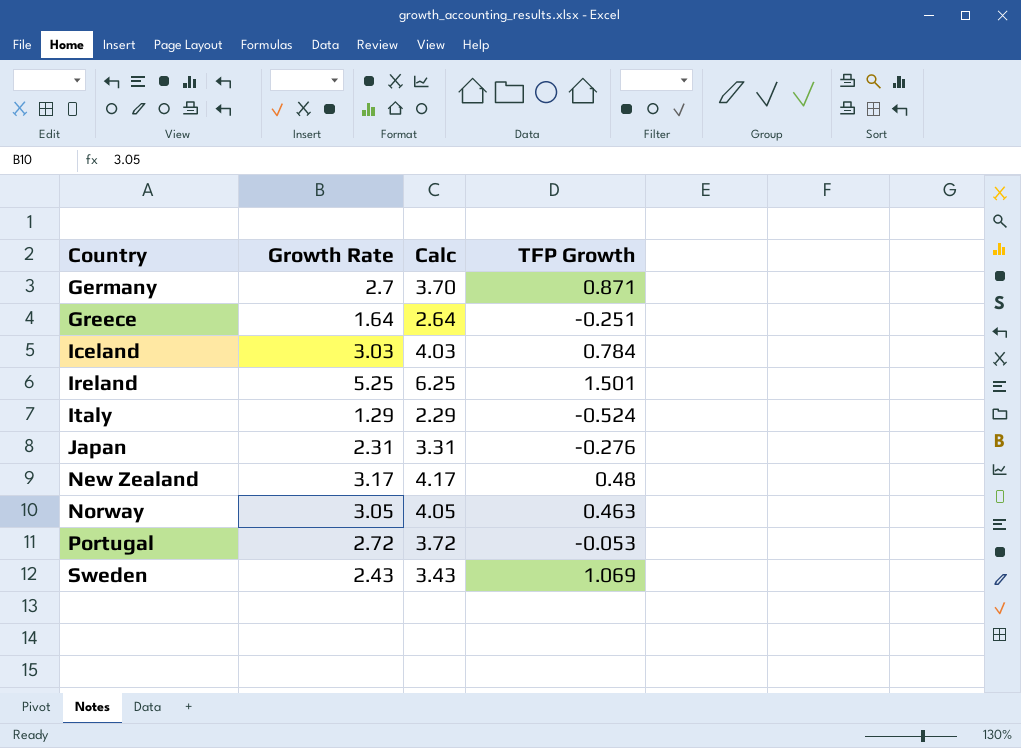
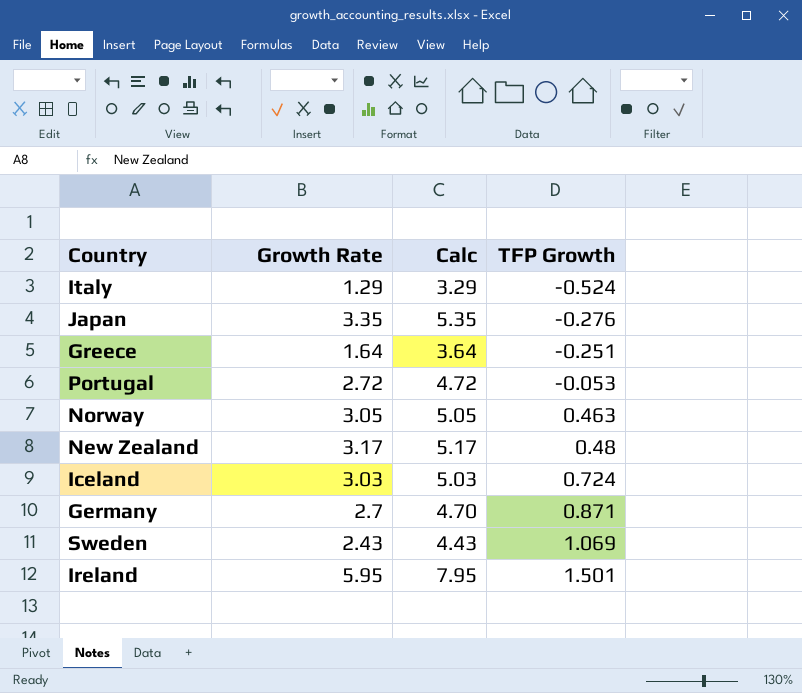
row order: Country ascending -> TFP Growth ascending
column Calc | formula: [Growth Rate] + 1 -> [Growth Rate] + 2
Japan | Growth Rate: 2.31 -> 3.35
Iceland | TFP Growth: 0.784 -> 0.724
Ireland | Growth Rate: 5.25 -> 5.95

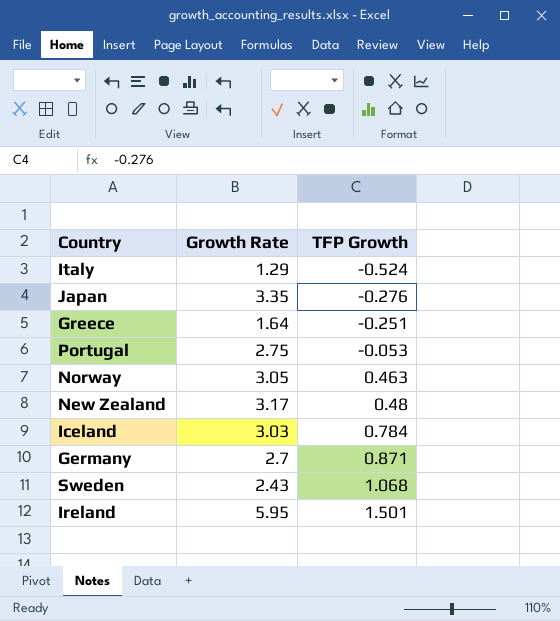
column Calc | formula: [Growth Rate] + 2 -> none
Portugal | Growth Rate: 2.72 -> 2.75
Iceland | TFP Growth: 0.724 -> 0.784
Sweden | TFP Growth: 1.069 -> 1.068

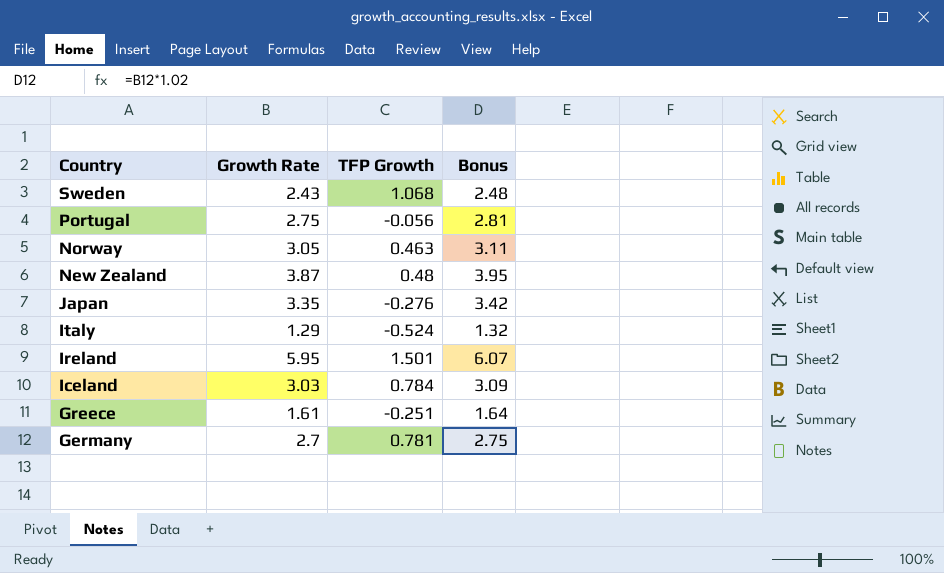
row order: TFP Growth ascending -> Country descending
column Bonus | formula: none -> [Growth Rate] * 1.02
Portugal | TFP Growth: -0.053 -> -0.056
New Zealand | Growth Rate: 3.17 -> 3.87
Greece | Growth Rate: 1.64 -> 1.61
Germany | TFP Growth: 0.871 -> 0.781

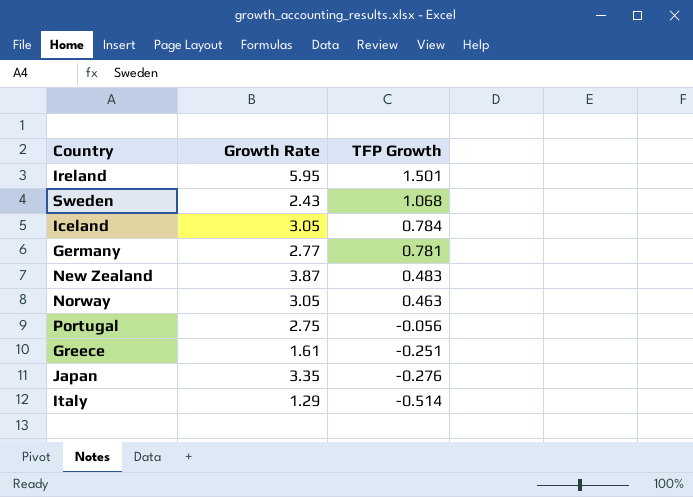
row order: Country descending -> TFP Growth descending
column Bonus | formula: [Growth Rate] * 1.02 -> none
Iceland | Growth Rate: 3.03 -> 3.05
Germany | Growth Rate: 2.7 -> 2.77
New Zealand | TFP Growth: 0.48 -> 0.483
Italy | TFP Growth: -0.524 -> -0.514

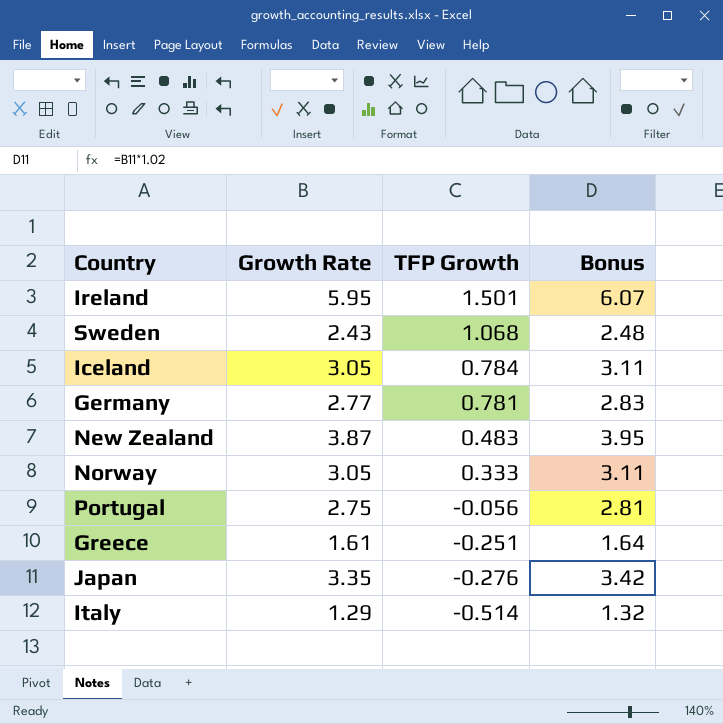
column Bonus | formula: none -> [Growth Rate] * 1.02
Norway | TFP Growth: 0.463 -> 0.333

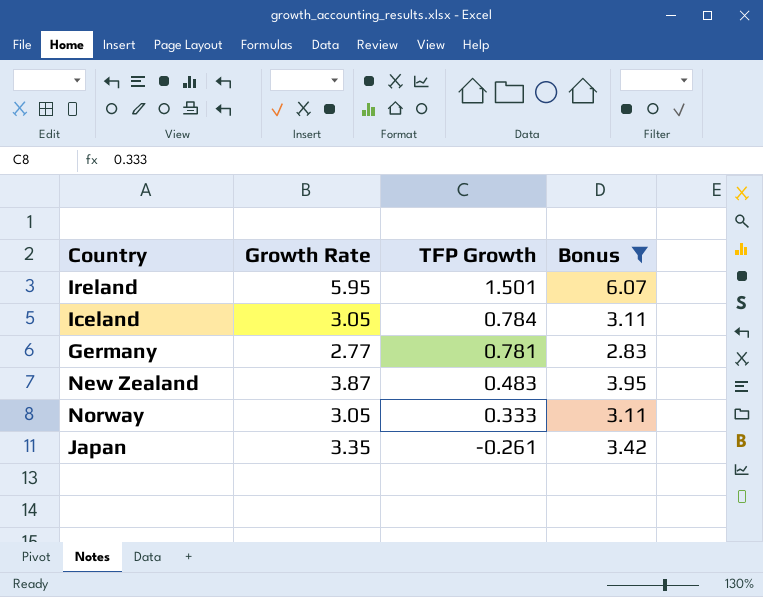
filter: none -> Bonus >= 2.83
Japan | TFP Growth: -0.276 -> -0.261

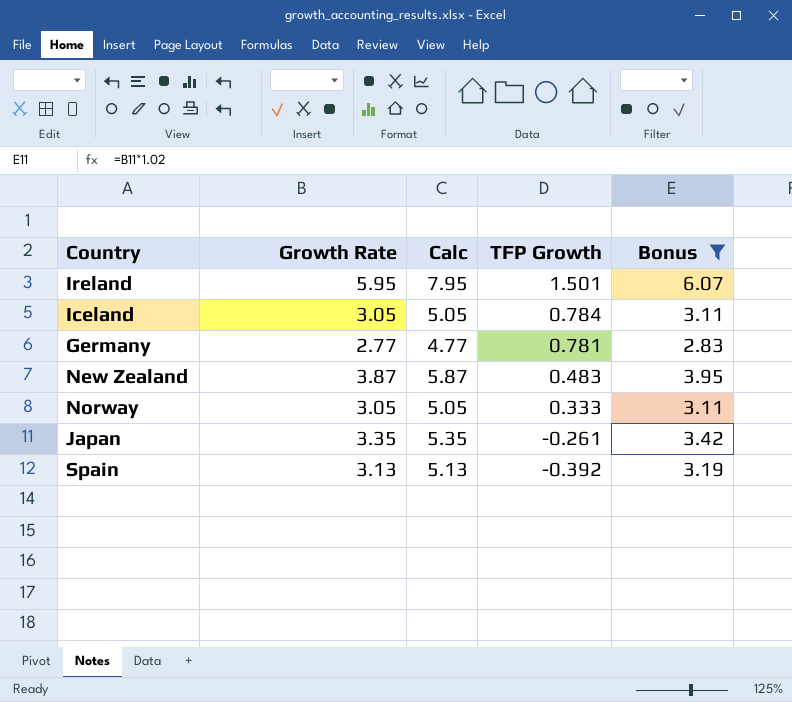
column Calc | formula: none -> [Growth Rate] + 2
row Spain: none -> 3.13 | 5.13 | -0.392 | 3.19

